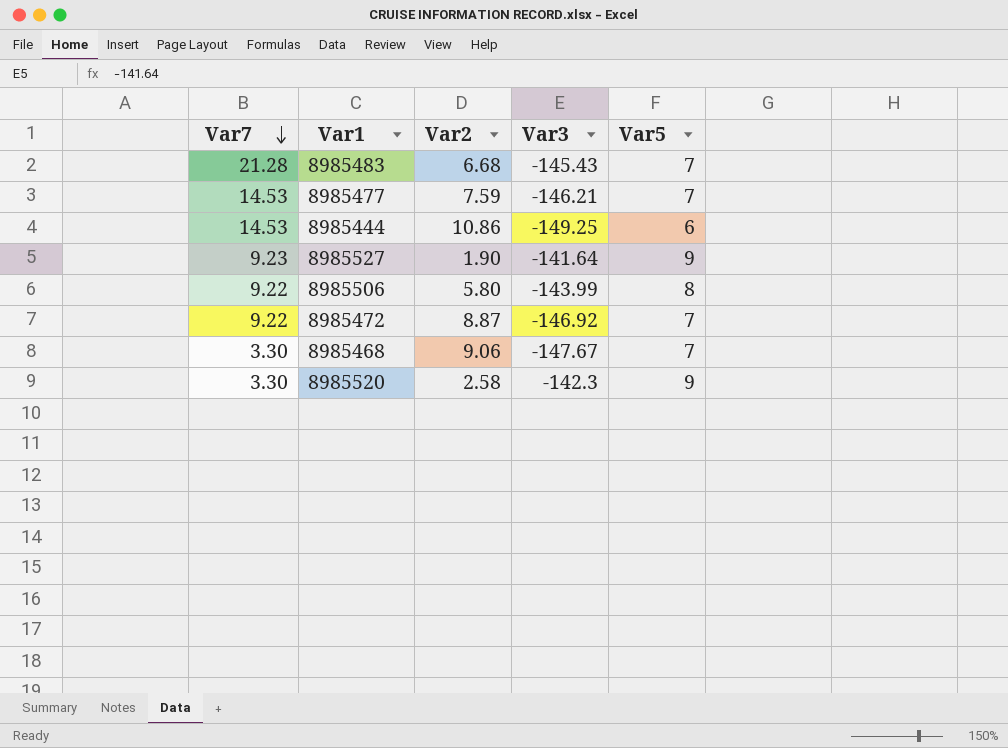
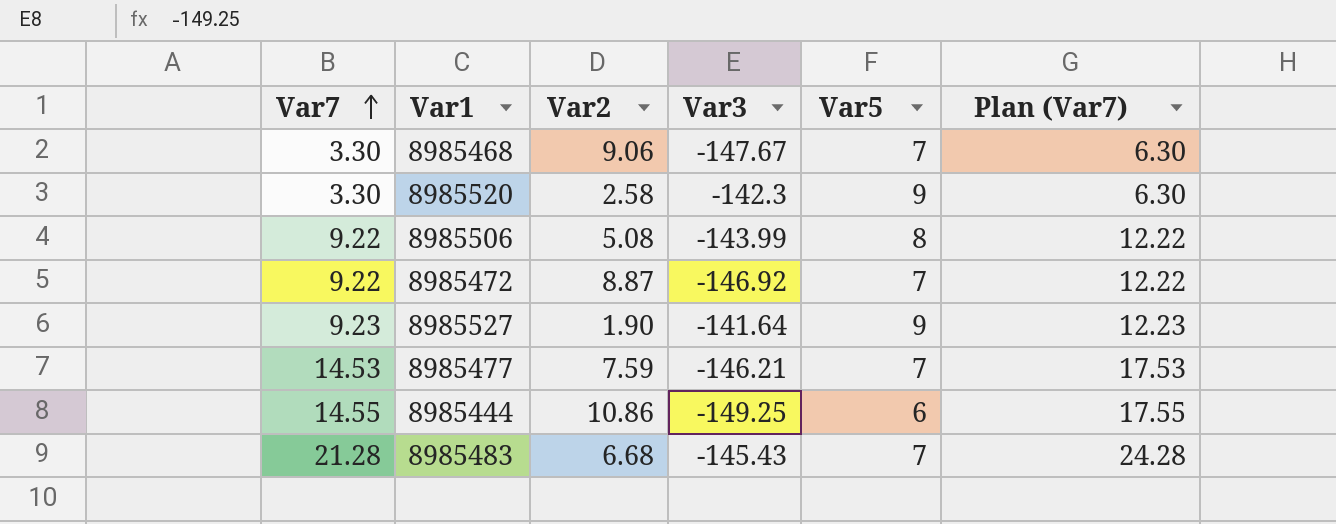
row order: Var7 descending -> Var7 ascending
column Plan (Var7) | formula: none -> [Var7] + 3
8985506 | Var2: 5.80 -> 5.08
8985444 | Var7: 14.53 -> 14.55

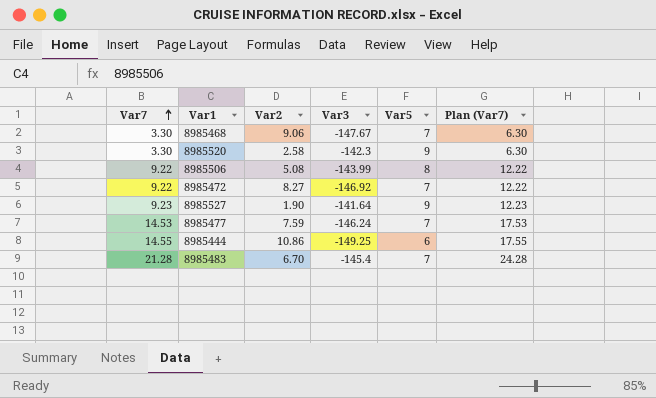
8985472 | Var2: 8.87 -> 8.27
8985477 | Var3: -146.21 -> -146.24
8985483 | Var2: 6.68 -> 6.70
8985483 | Var3: -145.43 -> -145.4

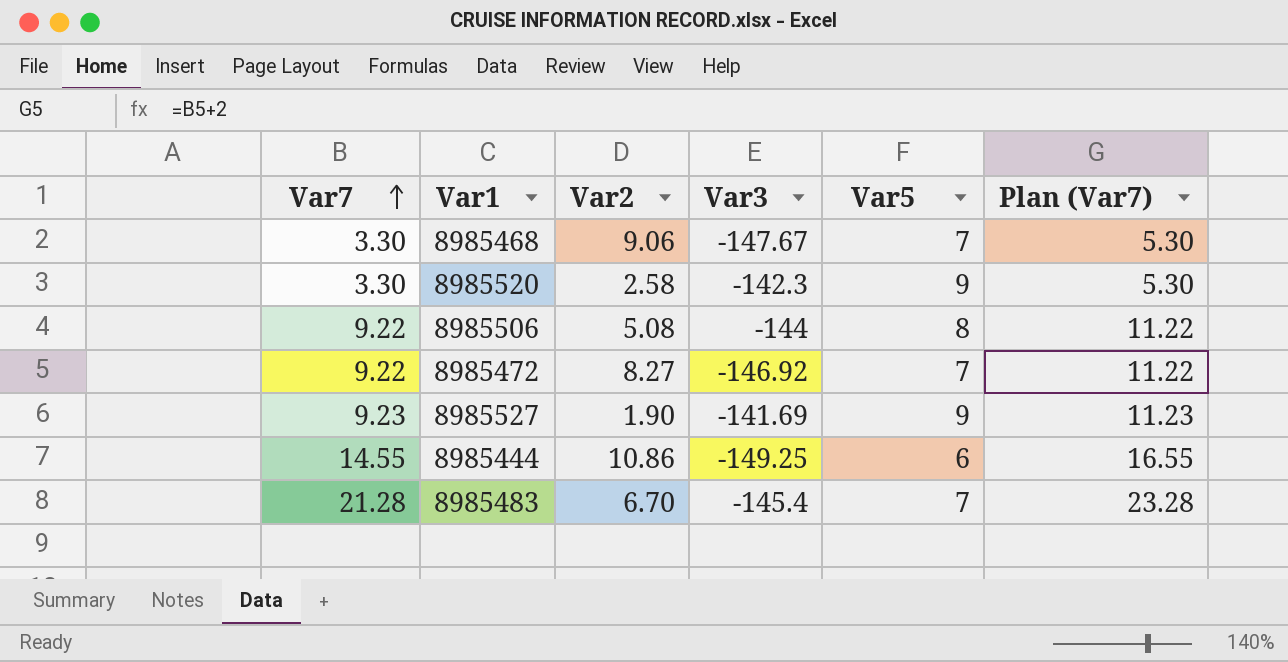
column Plan (Var7) | formula: [Var7] + 3 -> [Var7] + 2
row 8985477: 14.53 | 7.59 | -146.24 | 7 | 17.53 -> none
8985506 | Var3: -143.99 -> -144
8985527 | Var3: -141.64 -> -141.69

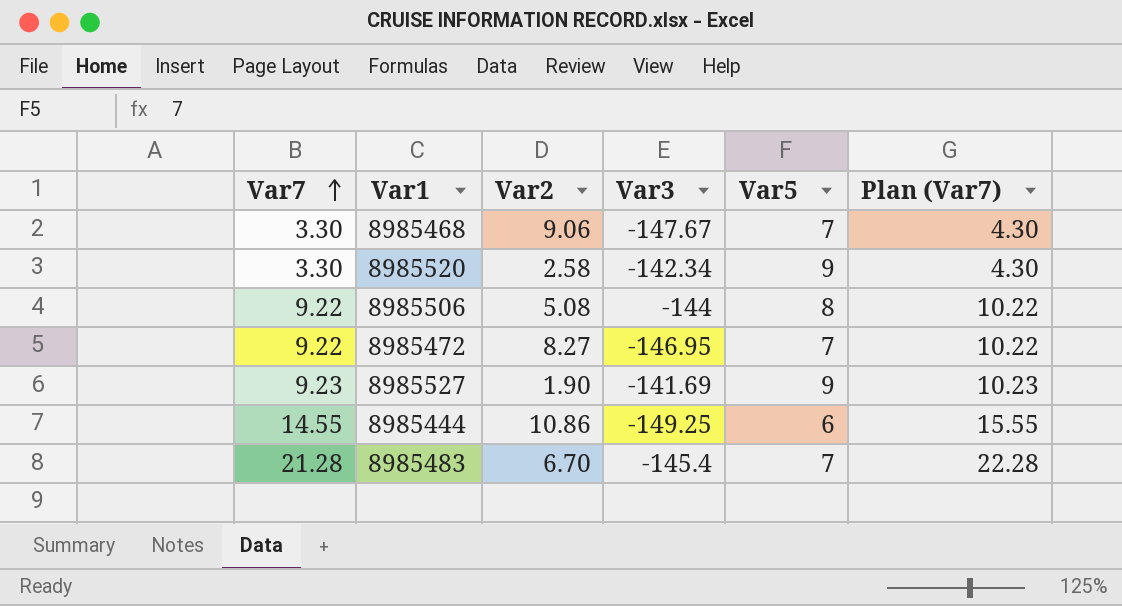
column Plan (Var7) | formula: [Var7] + 2 -> [Var7] + 1
8985520 | Var3: -142.3 -> -142.34
8985472 | Var3: -146.92 -> -146.95

